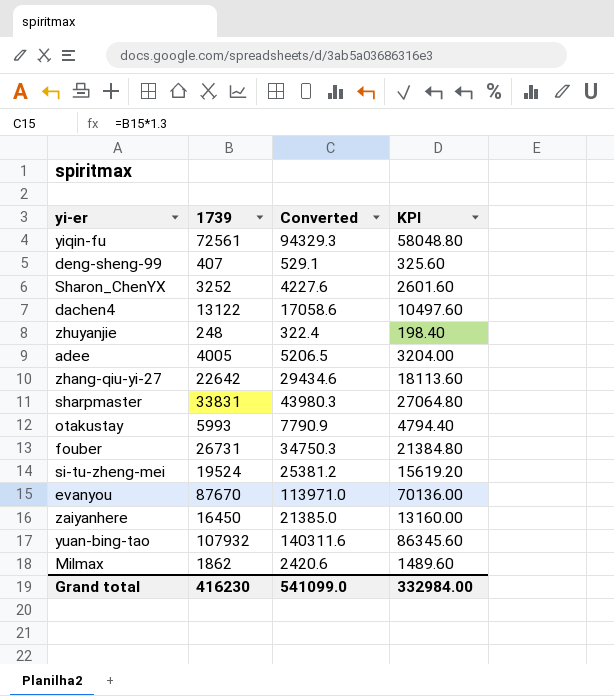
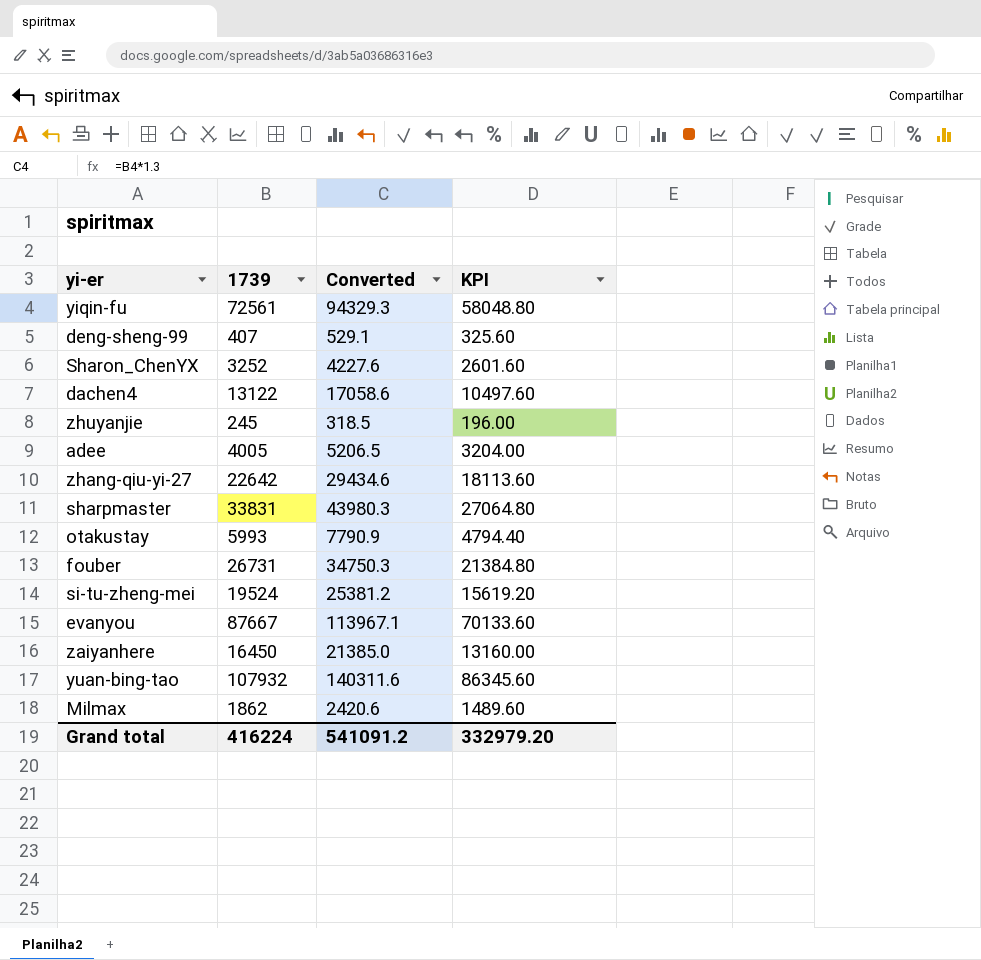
zhuyanjie | 1739: 248 -> 245
zhuyanjie | Converted: 322.4 -> 318.5
zhuyanjie | KPI: 198.40 -> 196.00
evanyou | 1739: 87670 -> 87667
evanyou | Converted: 113971.0 -> 113967.1
evanyou | KPI: 70136.00 -> 70133.60
Grand total | 1739: 416230 -> 416224
Grand total | Converted: 541099.0 -> 541091.2
Grand total | KPI: 332984.00 -> 332979.20

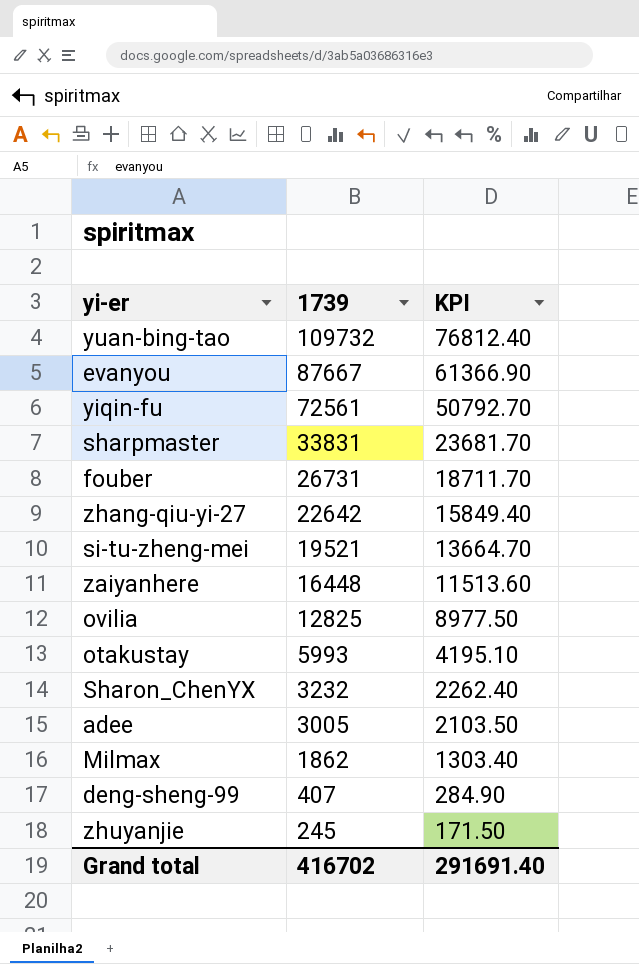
row order: none -> 1739 descending
column Converted | formula: [1739] * 1.3 -> none
column KPI | formula: [1739] * 0.8 -> [1739] * 0.7
row dachen4: 13122 | 17058.6 | 10497.60 -> none
yuan-bing-tao | 1739: 107932 -> 109732
si-tu-zheng-mei | 1739: 19524 -> 19521
zaiyanhere | 1739: 16450 -> 16448
row ovilia: none -> 12825 | 8977.50
Sharon_ChenYX | 1739: 3252 -> 3232
adee | 1739: 4005 -> 3005
Grand total | 1739: 416224 -> 416702
Grand total | KPI: 332979.20 -> 291691.40

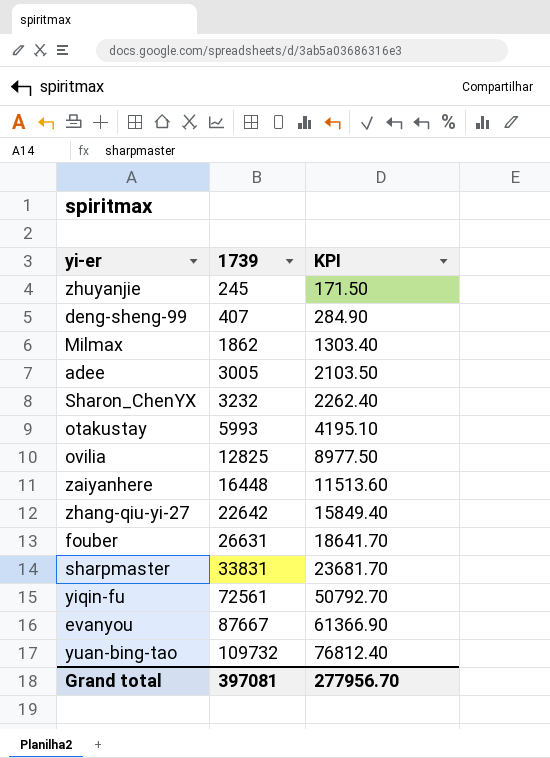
row order: 1739 descending -> 1739 ascending
row si-tu-zheng-mei: 19521 | 13664.70 -> none
fouber | 1739: 26731 -> 26631
fouber | KPI: 18711.70 -> 18641.70
Grand total | 1739: 416702 -> 397081
Grand total | KPI: 291691.40 -> 277956.70

